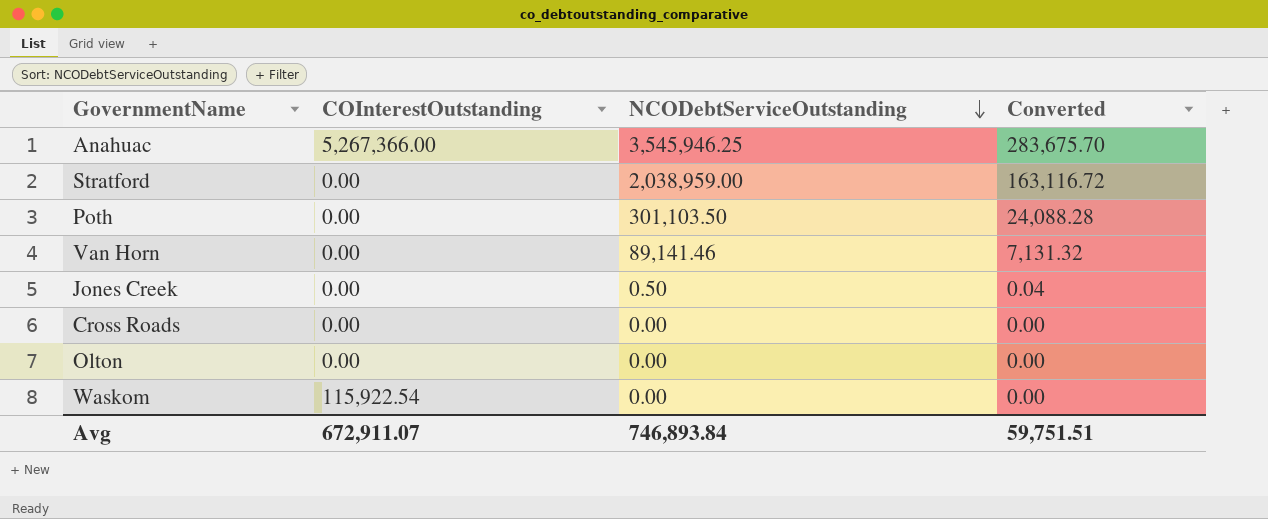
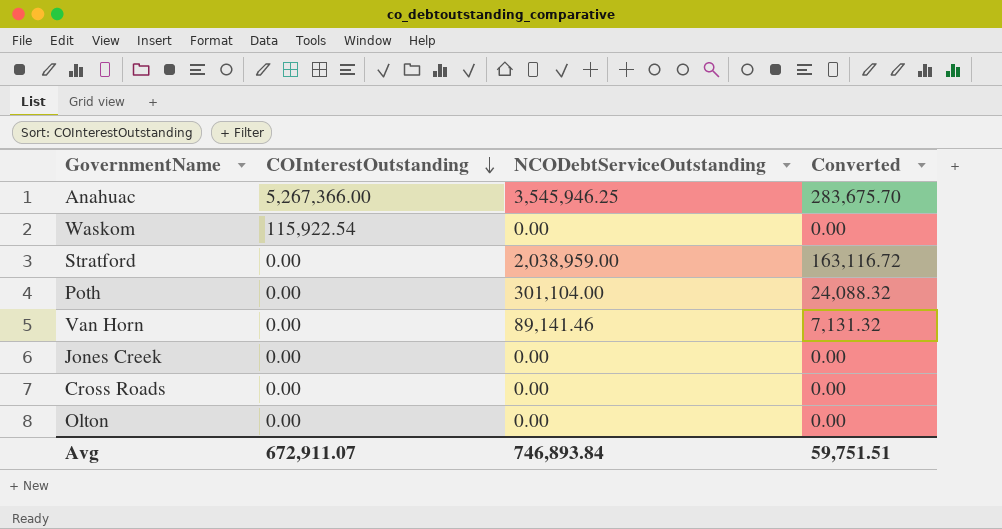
row order: NCODebtServiceOutstanding descending -> COInterestOutstanding descending
Poth | NCODebtServiceOutstanding: 301,103.50 -> 301,104.00
Poth | Converted: 24,088.28 -> 24,088.32
Jones Creek | NCODebtServiceOutstanding: 0.50 -> 0.00
Jones Creek | Converted: 0.04 -> 0.00

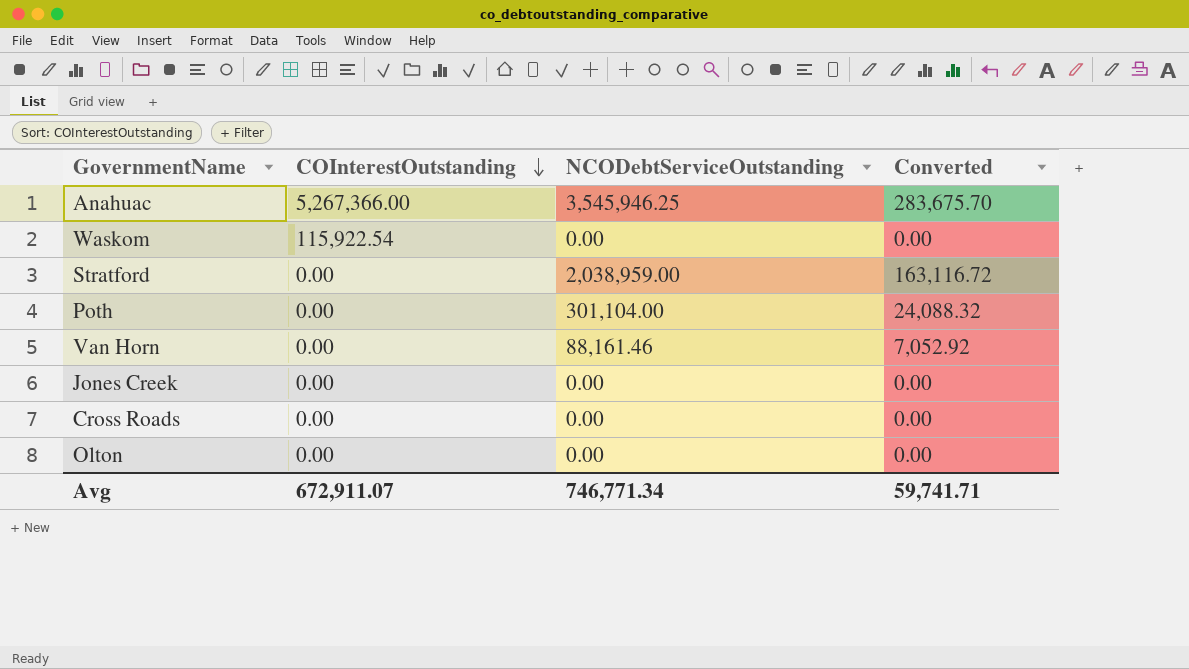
Van Horn | NCODebtServiceOutstanding: 89,141.46 -> 88,161.46
Van Horn | Converted: 7,131.32 -> 7,052.92
Avg | NCODebtServiceOutstanding: 746,893.84 -> 746,771.34
Avg | Converted: 59,751.51 -> 59,741.71

